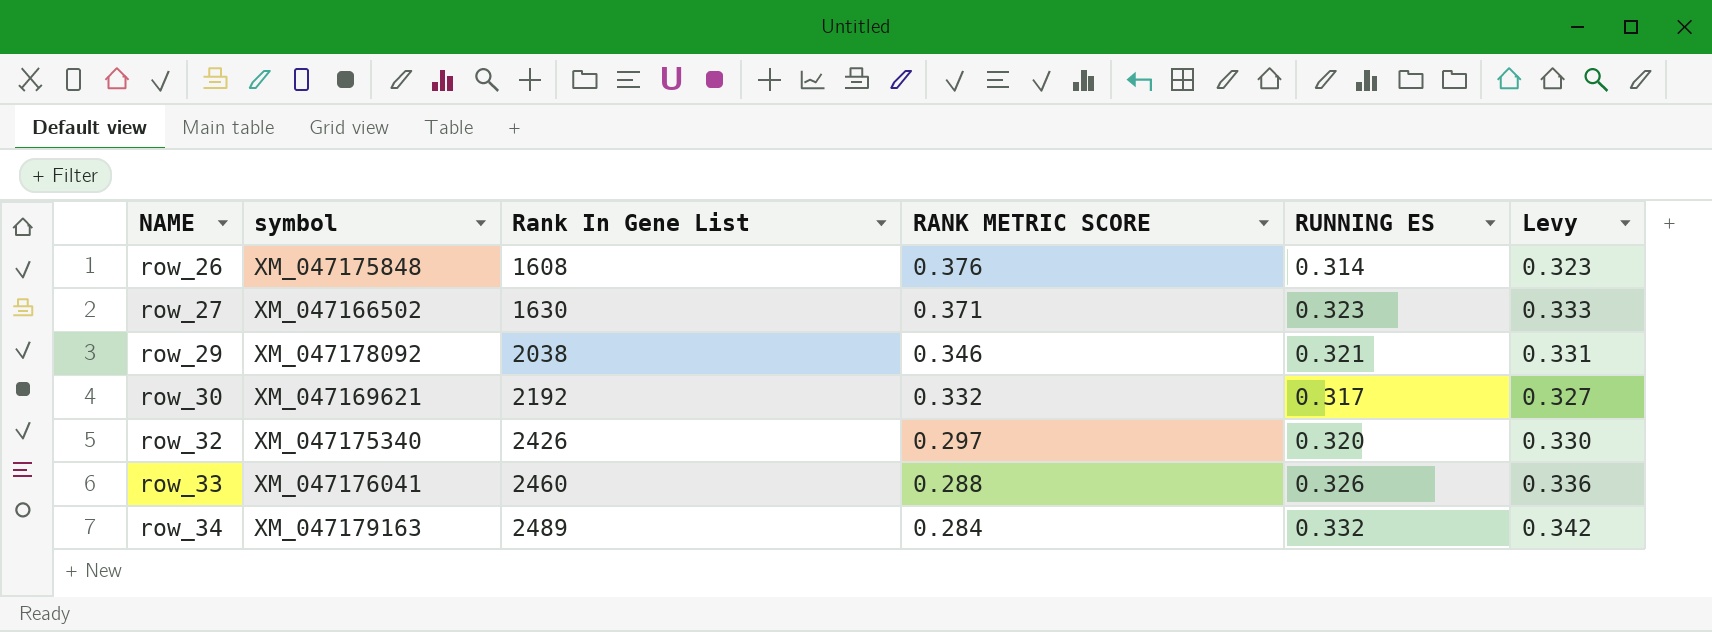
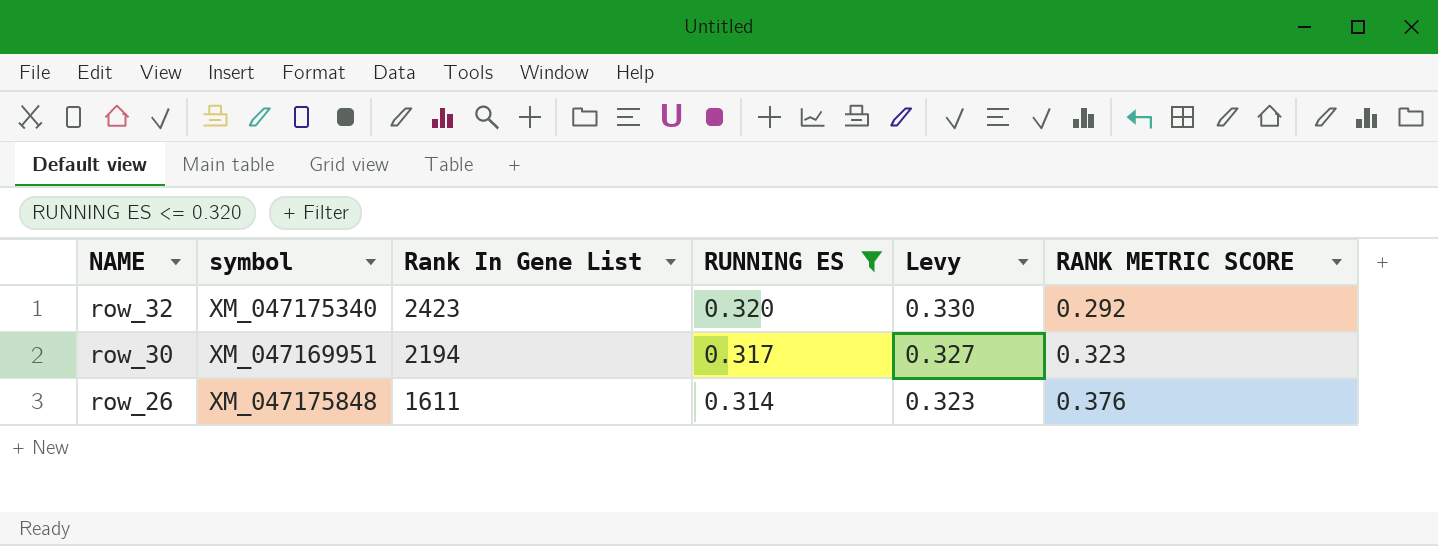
filter: none -> RUNNING ES <= 0.320
row order: NAME ascending -> NAME descending
column RANK METRIC SCORE | position: 4 -> 6
row_32 | Rank In Gene List: 2426 -> 2423
row_32 | RANK METRIC SCORE: 0.297 -> 0.292
row_30 | symbol: XM_047169621 -> XM_047169951
row_30 | Rank In Gene List: 2192 -> 2194
row_30 | RANK METRIC SCORE: 0.332 -> 0.323
row_26 | Rank In Gene List: 1608 -> 1611

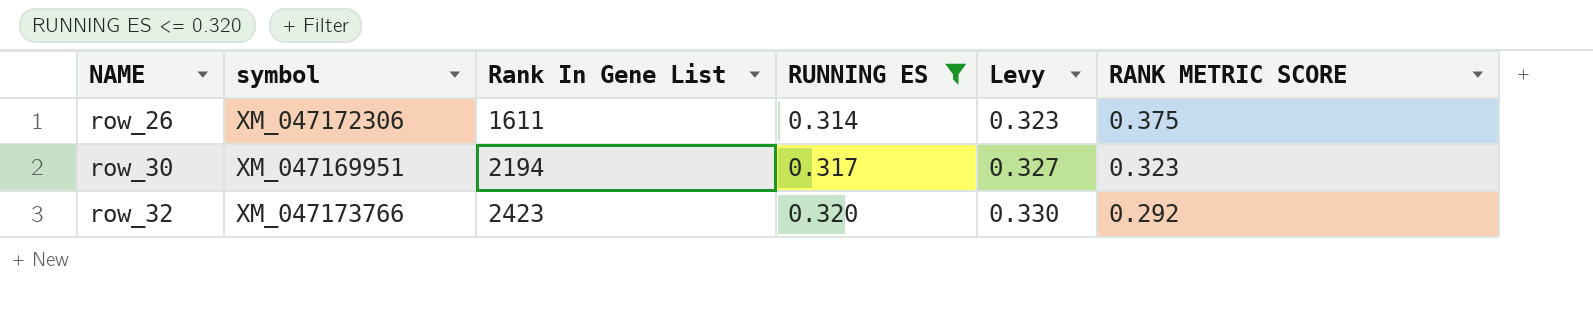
row order: NAME descending -> NAME ascending
row_26 | symbol: XM_047175848 -> XM_047172306
row_26 | RANK METRIC SCORE: 0.376 -> 0.375
row_32 | symbol: XM_047175340 -> XM_047173766

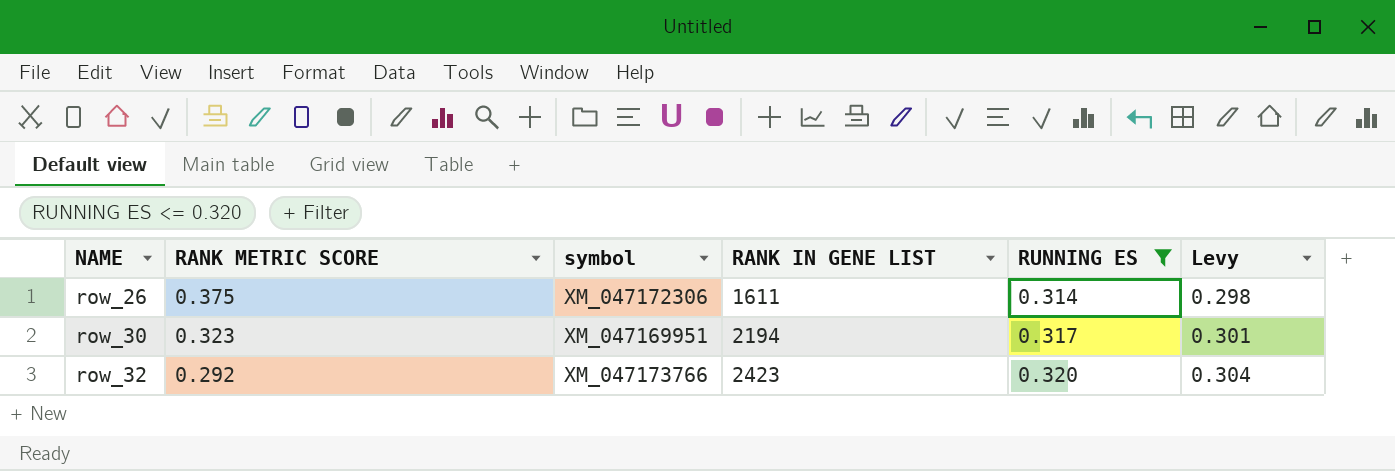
column RANK METRIC SCORE | position: 6 -> 2
column name: Rank In Gene List -> RANK IN GENE LIST
column Levy | formula: [RUNNING ES] * 1.03 -> [RUNNING ES] * 0.95

